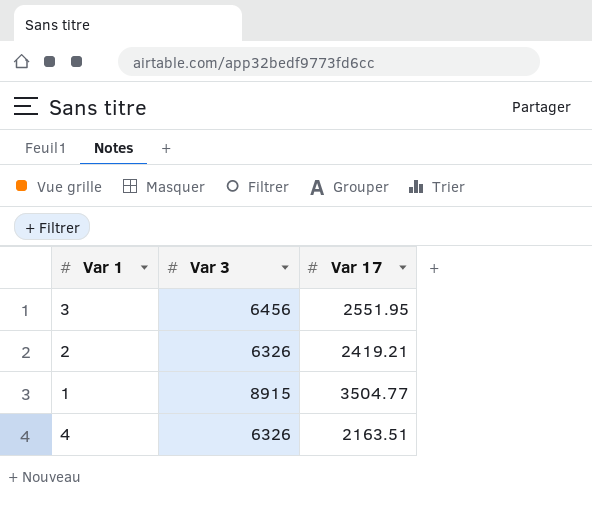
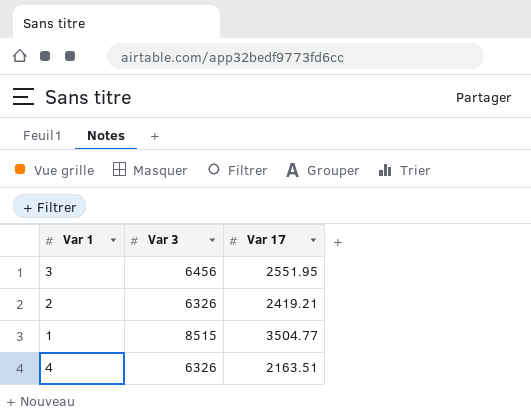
1 | Var 3: 8915 -> 8515

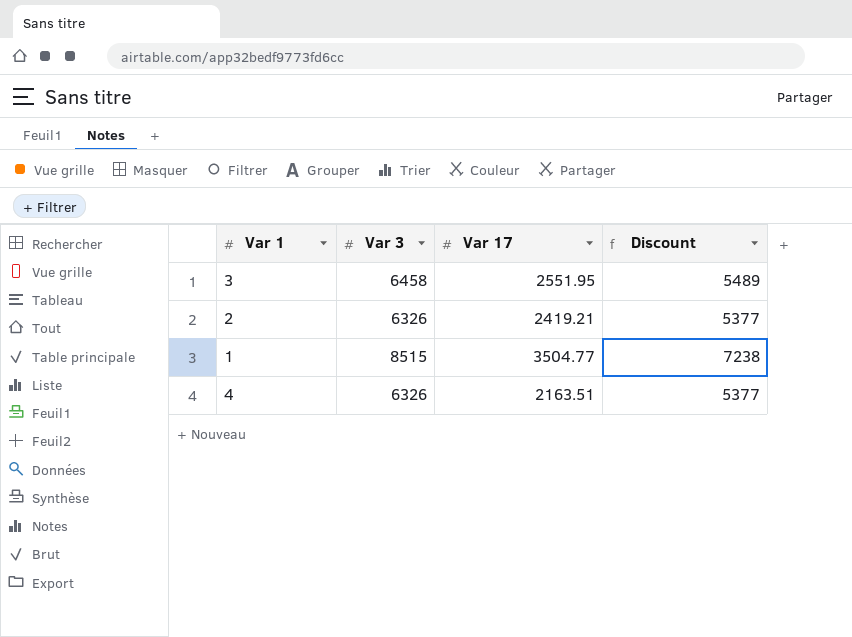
column Discount | formula: none -> [Var 3] * 0.85
3 | Var 3: 6456 -> 6458

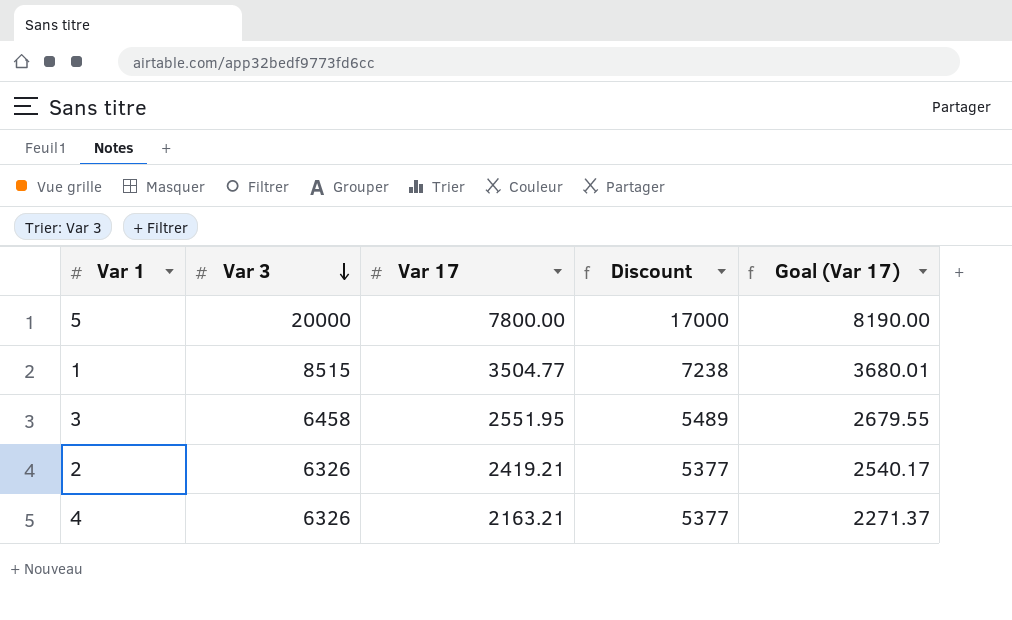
row order: none -> Var 3 descending
column Goal (Var 17) | formula: none -> [Var 17] * 1.05
row 5: none -> 20000 | 7800.00 | 17000 | 8190.00
4 | Var 17: 2163.51 -> 2163.21

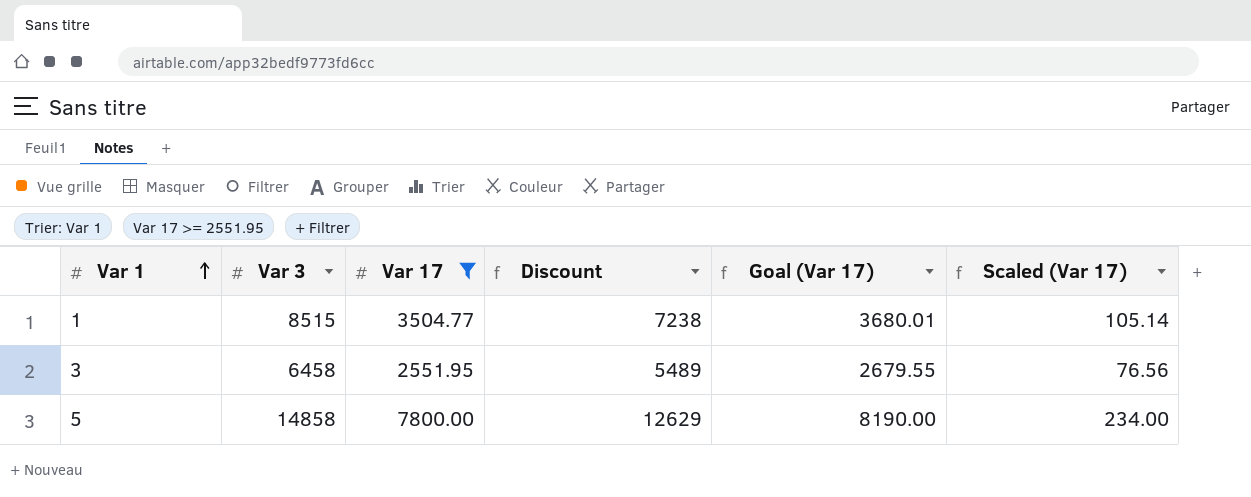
filter: none -> Var 17 >= 2551.95
row order: Var 3 descending -> Var 1 ascending
column Scaled (Var 17) | formula: none -> [Var 17] * 0.03
5 | Var 3: 20000 -> 14858
5 | Discount: 17000 -> 12629

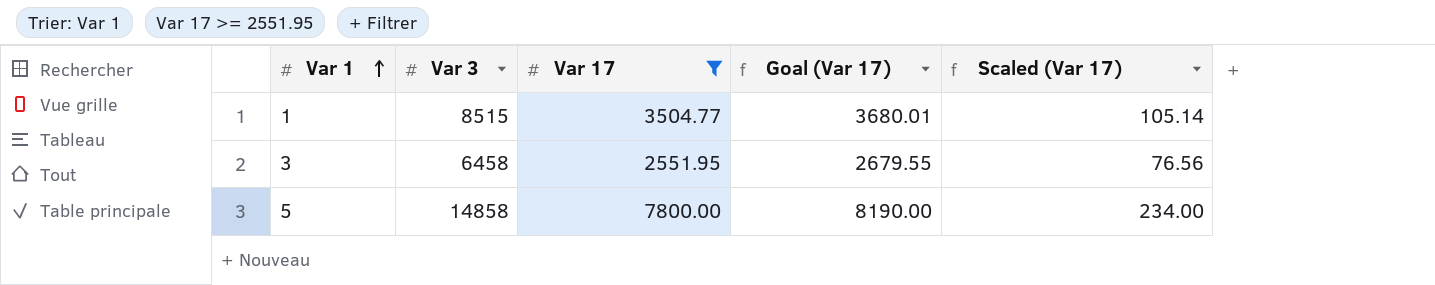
column Discount | formula: [Var 3] * 0.85 -> none

